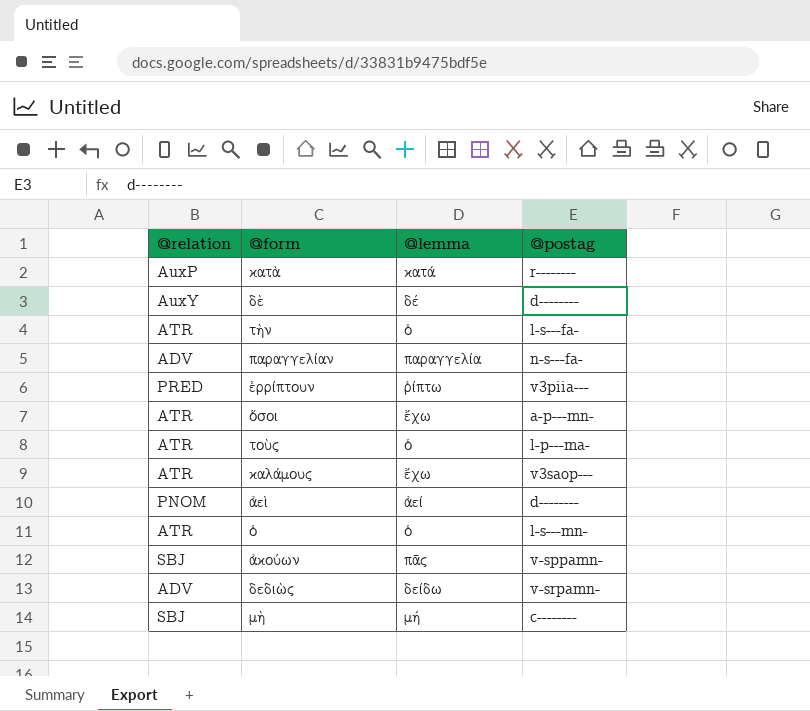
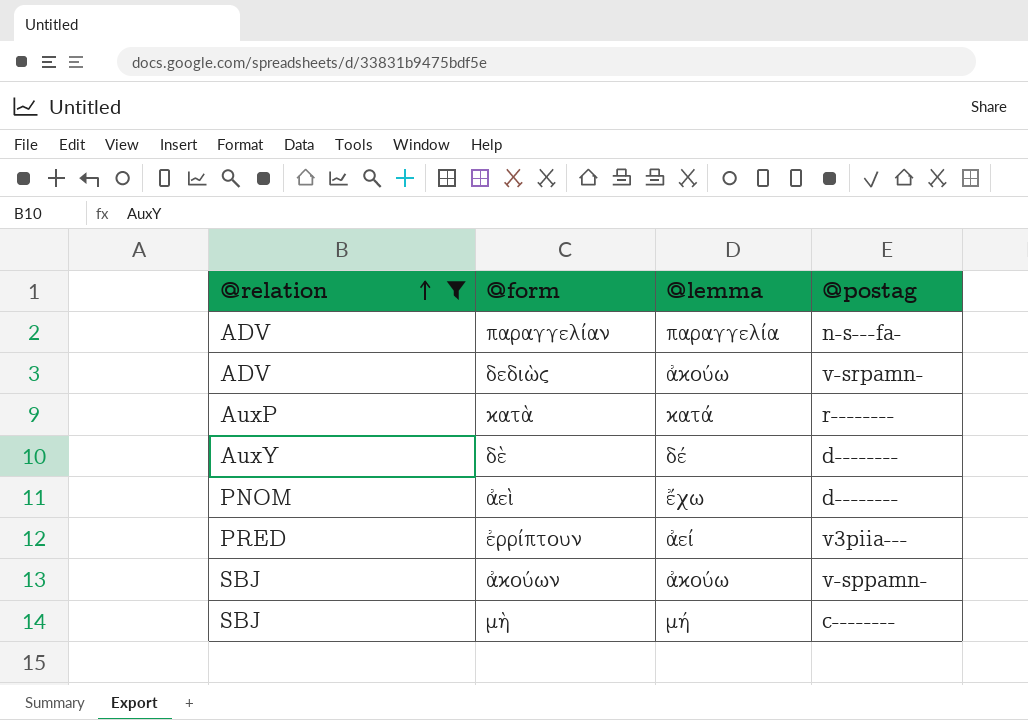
filter: none -> @relation != ATR
row order: none -> @relation ascending
δεδιὼς | @lemma: δείδω -> ἀκούω
ἀεὶ | @lemma: ἀεί -> ἔχω
ἐρρίπτουν | @lemma: ῥίπτω -> ἀεί
ἀκούων | @lemma: πᾶς -> ἀκούω

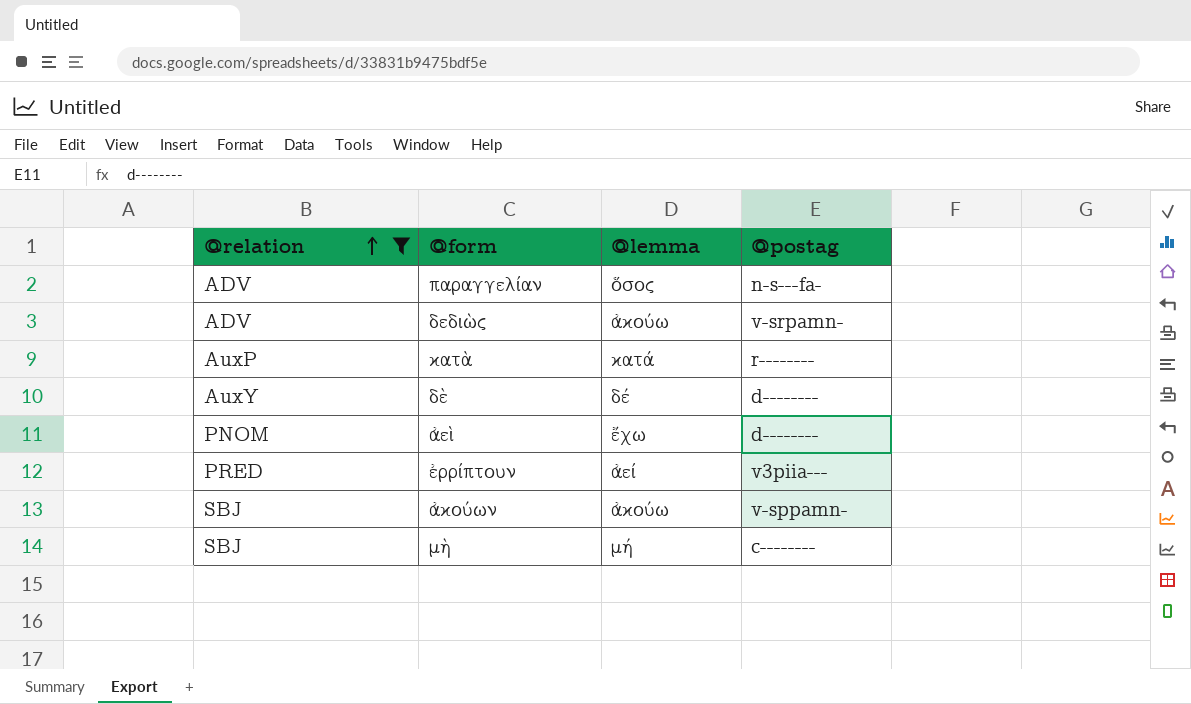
παραγγελίαν | @lemma: παραγγελία -> ὅσος

